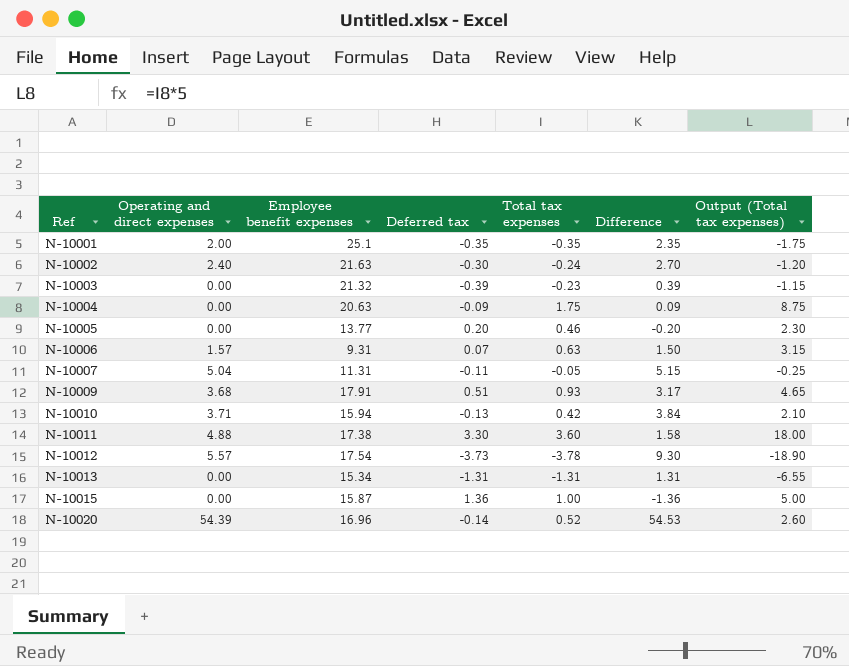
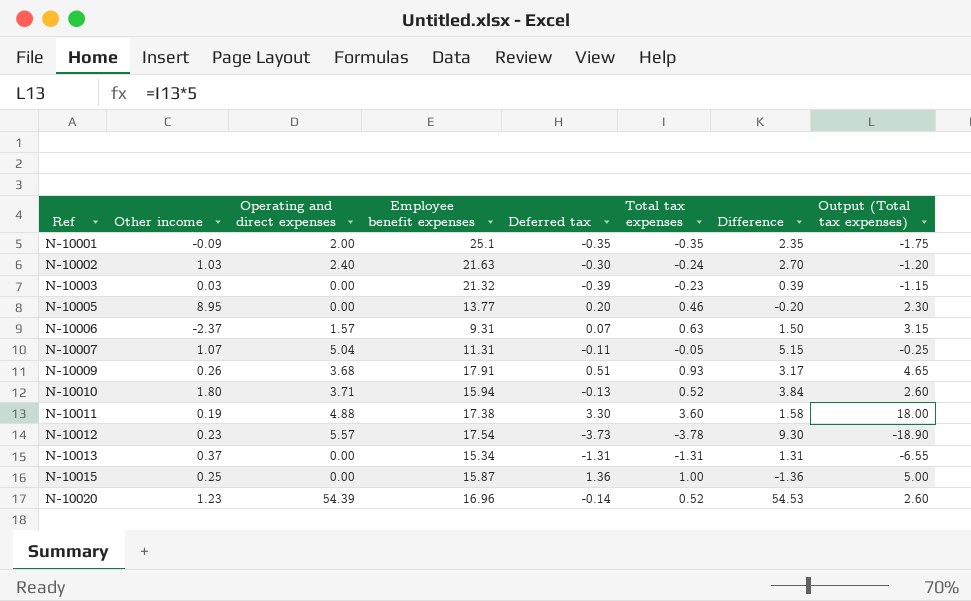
column Other income | position: none -> 2
row N-10004: 0.00 | 20.63 | -0.09 | 1.75 | 0.09 | 8.75 -> none
N-10010 | Total tax expenses: 0.42 -> 0.52
N-10010 | Output (Total tax expenses): 2.10 -> 2.60

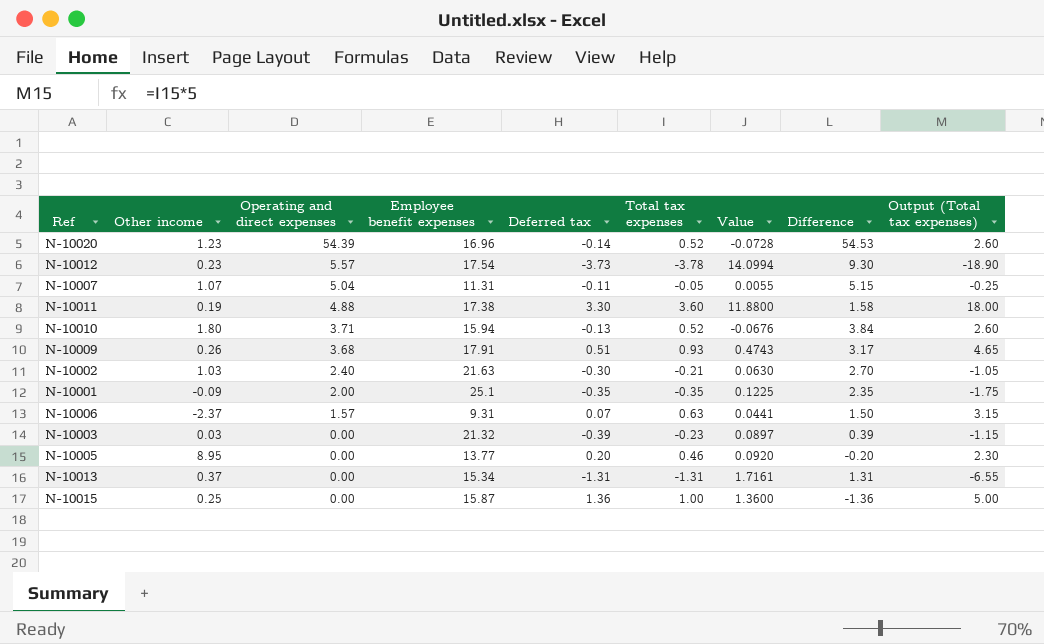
row order: Ref ascending -> Operating and direct expenses descending
column Value | formula: none -> [Deferred tax] * [Total tax expenses]
N-10002 | Total tax expenses: -0.24 -> -0.21
N-10002 | Output (Total tax expenses): -1.20 -> -1.05

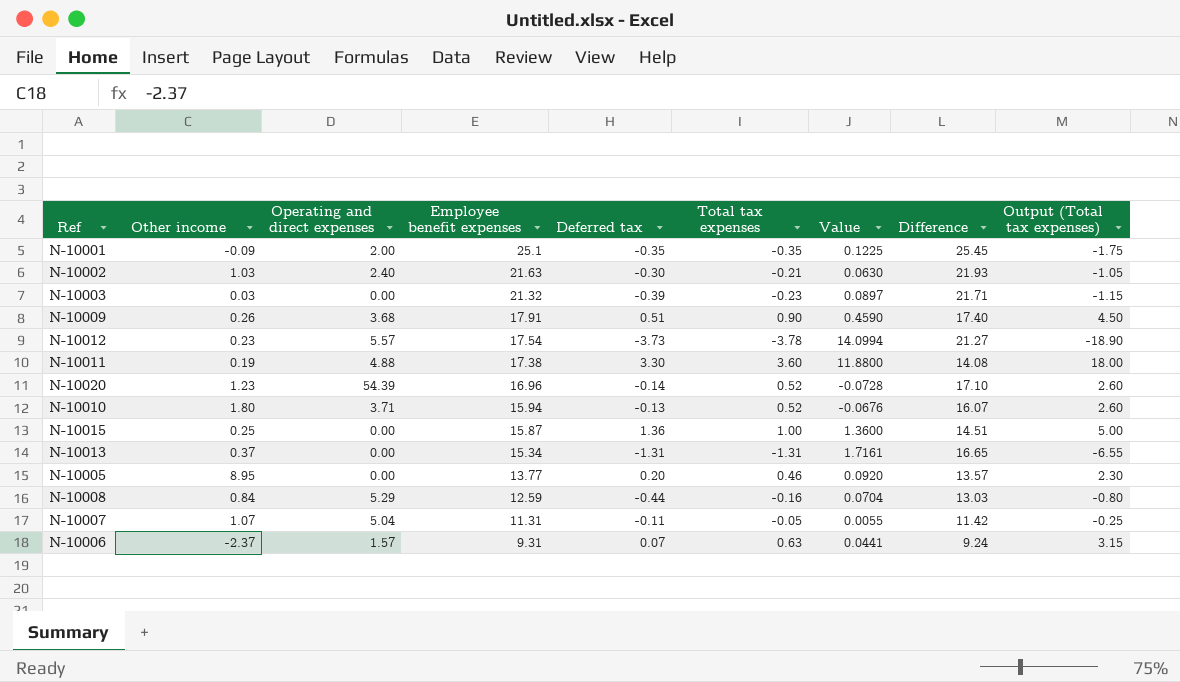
row order: Operating and direct expenses descending -> Employee benefit expenses descending
column Difference | formula: [Operating and direct expenses] - [Deferred tax] -> [Employee benefit expenses] - [Deferred tax]
N-10009 | Total tax expenses: 0.93 -> 0.90
N-10009 | Value: 0.4743 -> 0.4590
N-10009 | Output (Total tax expenses): 4.65 -> 4.50
row N-10008: none -> 0.84 | 5.29 | 12.59 | -0.44 | -0.16 | 0.0704 | 13.03 | -0.80

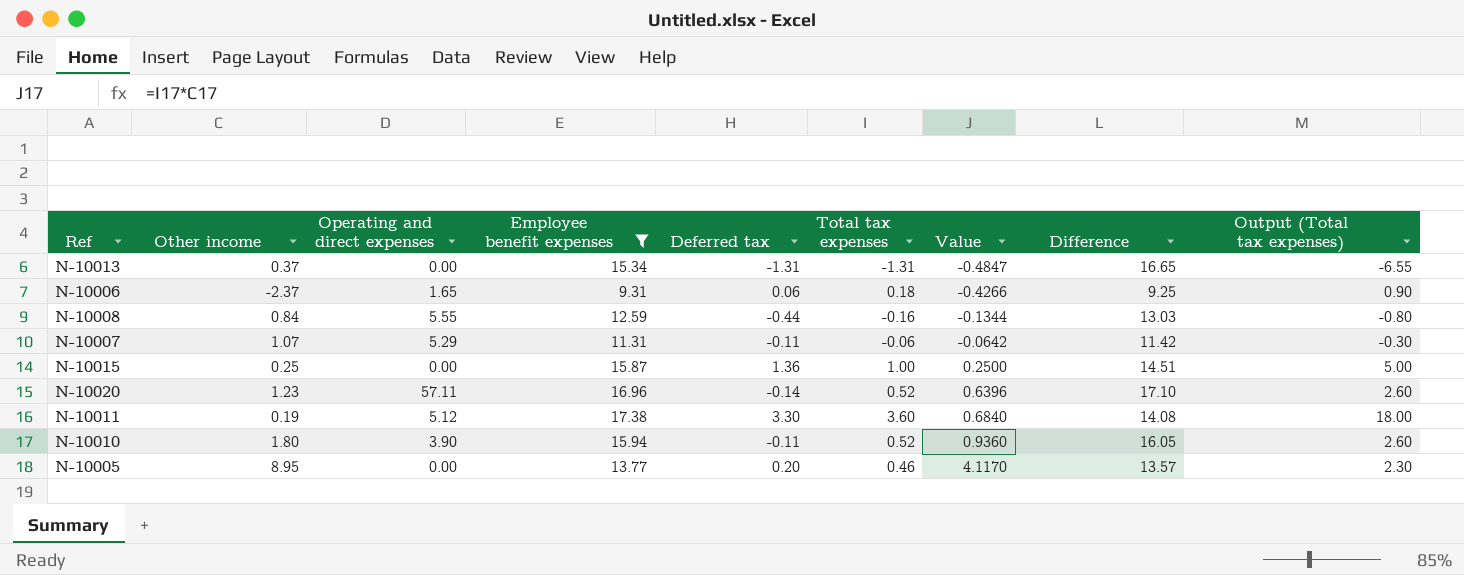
filter: none -> Employee benefit expenses <= 17.38
row order: Employee benefit expenses descending -> Value ascending
column Value | formula: [Deferred tax] * [Total tax expenses] -> [Other income] * [Total tax expenses]
N-10006 | Operating and direct expenses: 1.57 -> 1.65
N-10006 | Deferred tax: 0.07 -> 0.06
N-10006 | Total tax expenses: 0.63 -> 0.18
N-10006 | Difference: 9.24 -> 9.25
N-10006 | Output (Total tax expenses): 3.15 -> 0.90
N-10008 | Operating and direct expenses: 5.29 -> 5.55
N-10007 | Operating and direct expenses: 5.04 -> 5.29
N-10007 | Total tax expenses: -0.05 -> -0.06
N-10007 | Output (Total tax expenses): -0.25 -> -0.30
N-10020 | Operating and direct expenses: 54.39 -> 57.11
N-10011 | Operating and direct expenses: 4.88 -> 5.12
N-10010 | Operating and direct expenses: 3.71 -> 3.90
N-10010 | Deferred tax: -0.13 -> -0.11
N-10010 | Difference: 16.07 -> 16.05

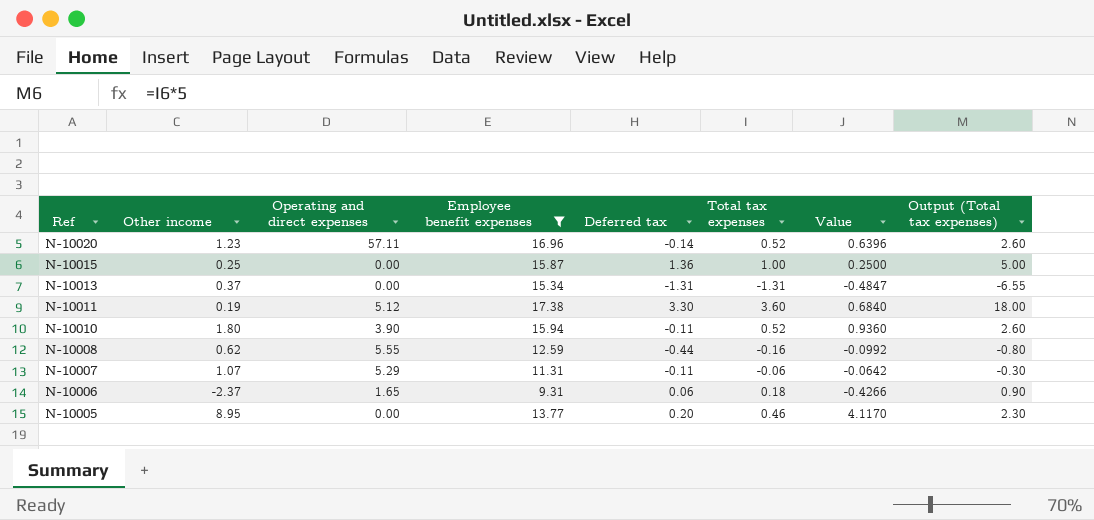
row order: Value ascending -> Ref descending
column Difference | formula: [Employee benefit expenses] - [Deferred tax] -> none
N-10008 | Other income: 0.84 -> 0.62
N-10008 | Value: -0.1344 -> -0.0992

